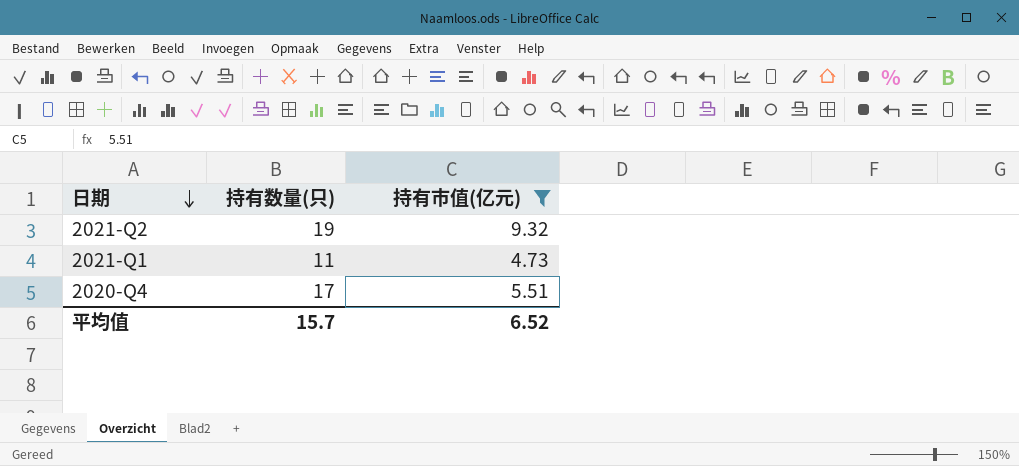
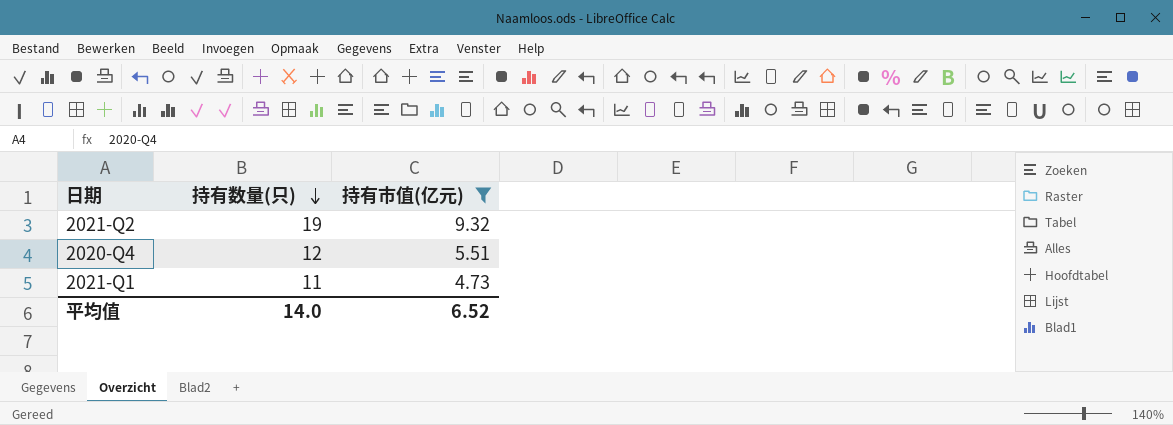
row order: 日期 descending -> 持有数量(只) descending
2020-Q4 | 持有数量(只): 17 -> 12
平均值 | 持有数量(只): 15.7 -> 14.0

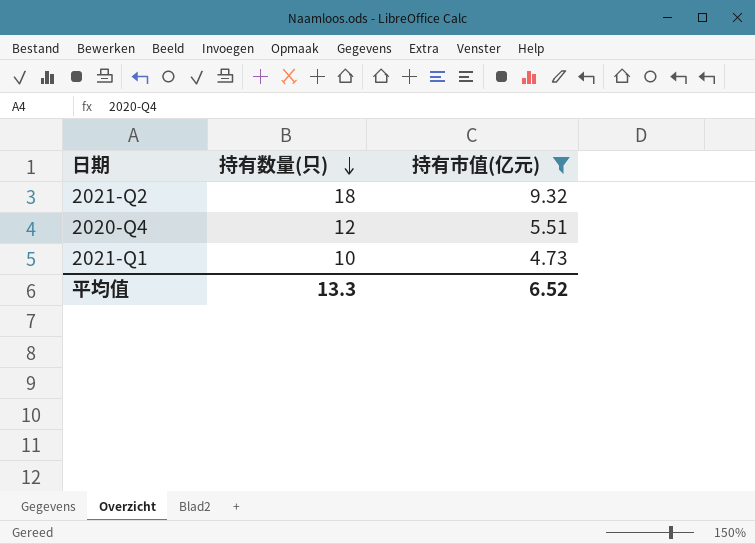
2021-Q2 | 持有数量(只): 19 -> 18
2021-Q1 | 持有数量(只): 11 -> 10
平均值 | 持有数量(只): 14.0 -> 13.3

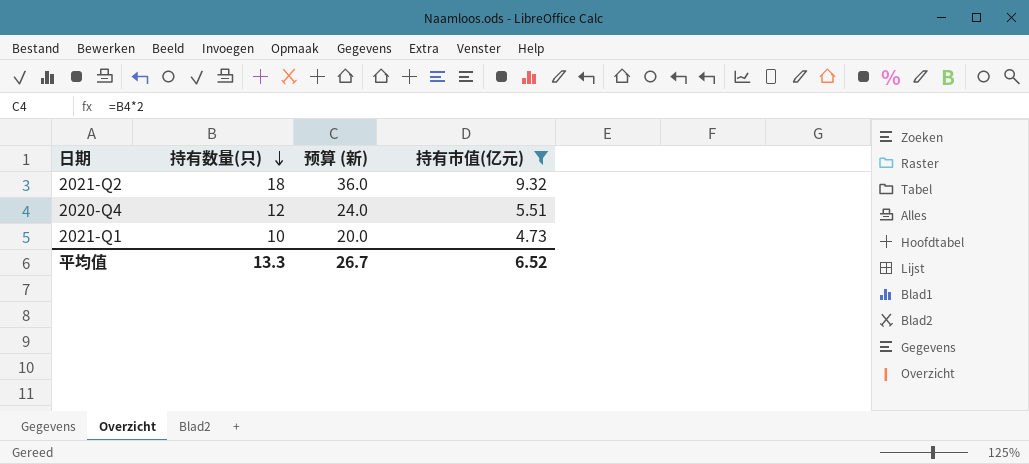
column 预算 (新) | formula: none -> [持有数量(只)] * 2

